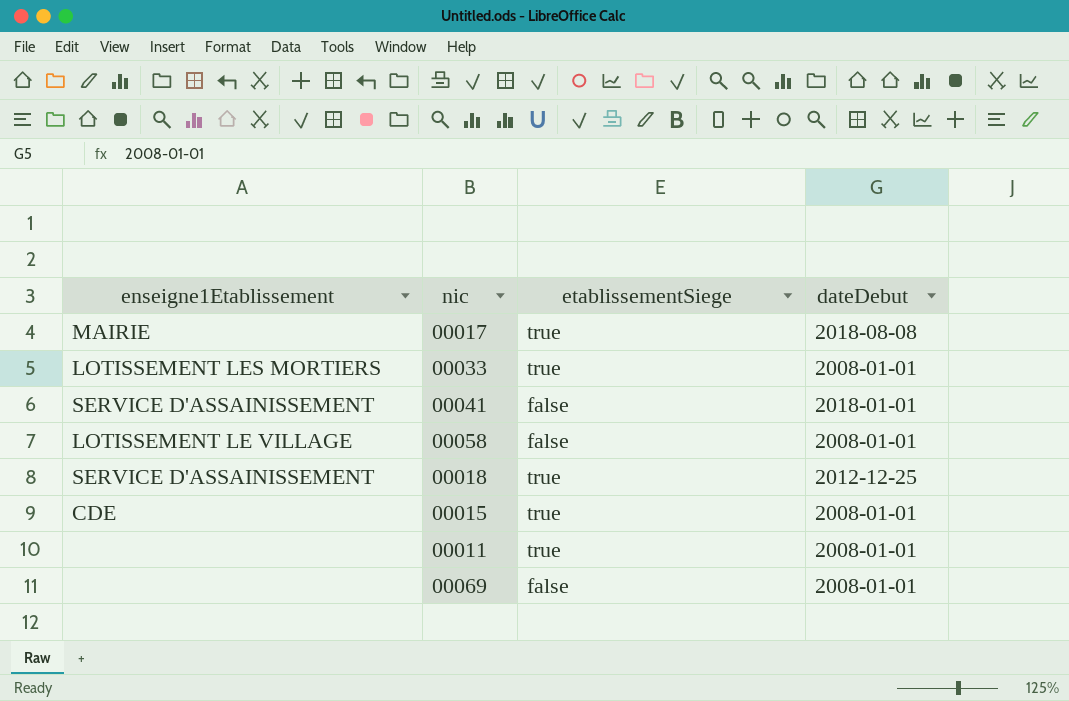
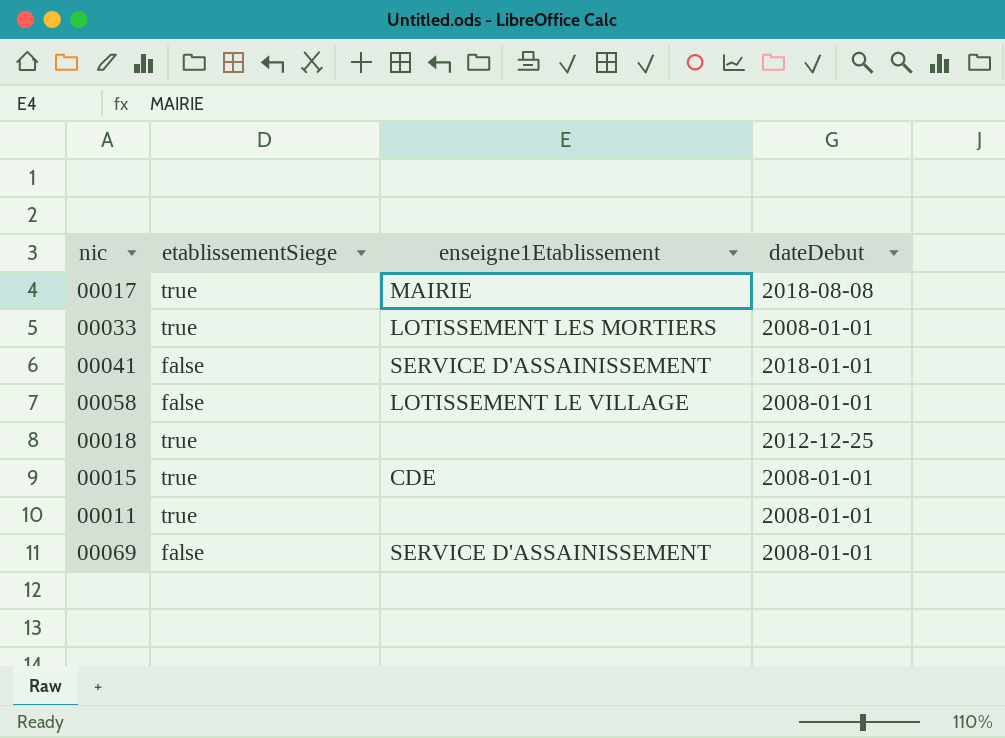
column enseigne1Etablissement | position: 1 -> 3
00018 | enseigne1Etablissement: SERVICE D'ASSAINISSEMENT -> none
00069 | enseigne1Etablissement: none -> SERVICE D'ASSAINISSEMENT

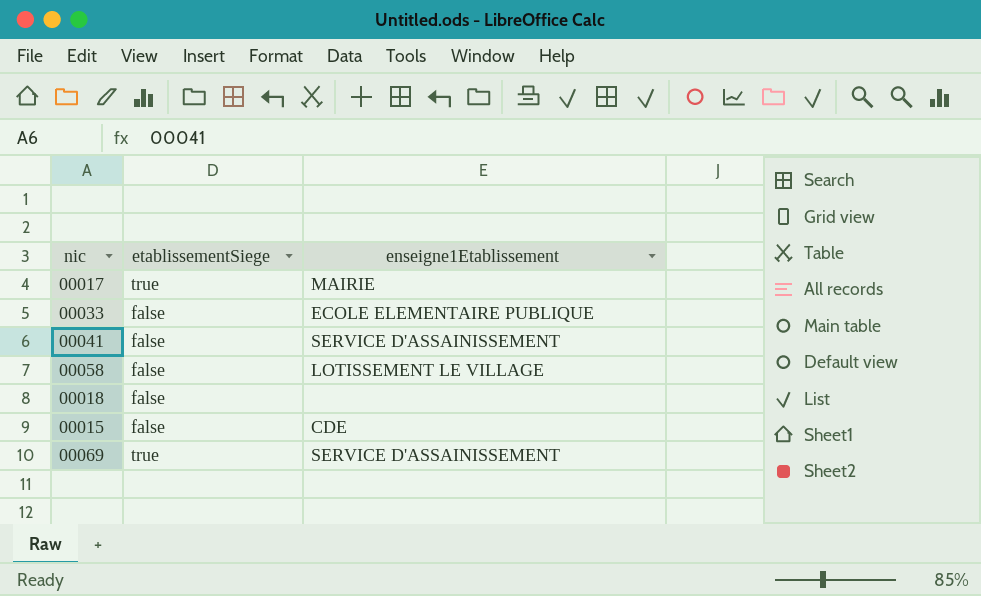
column dateDebut | position: 4 -> none
row 00011: true | none | 2008-01-01 -> none
00033 | etablissementSiege: true -> false
00033 | enseigne1Etablissement: LOTISSEMENT LES MORTIERS -> ECOLE ELEMENTAIRE PUBLIQUE
00018 | etablissementSiege: true -> false
00015 | etablissementSiege: true -> false
00069 | etablissementSiege: false -> true

